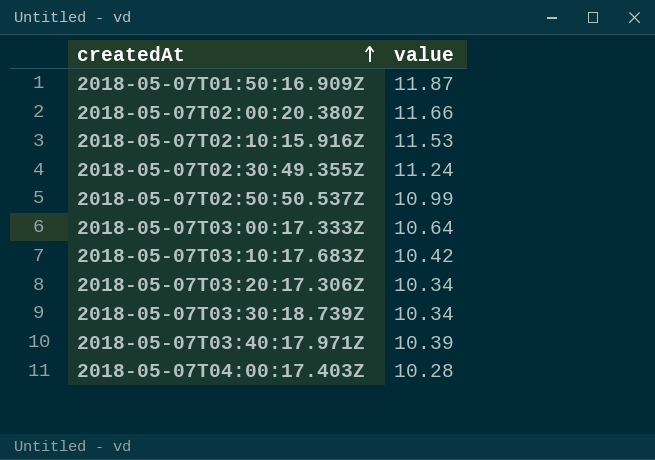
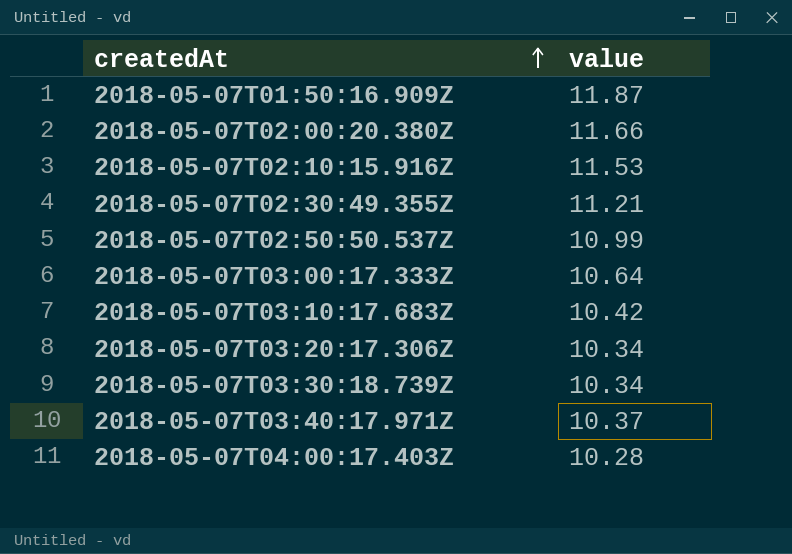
2018-05-07T02:30:49.355Z | value: 11.24 -> 11.21
2018-05-07T03:40:17.971Z | value: 10.39 -> 10.37

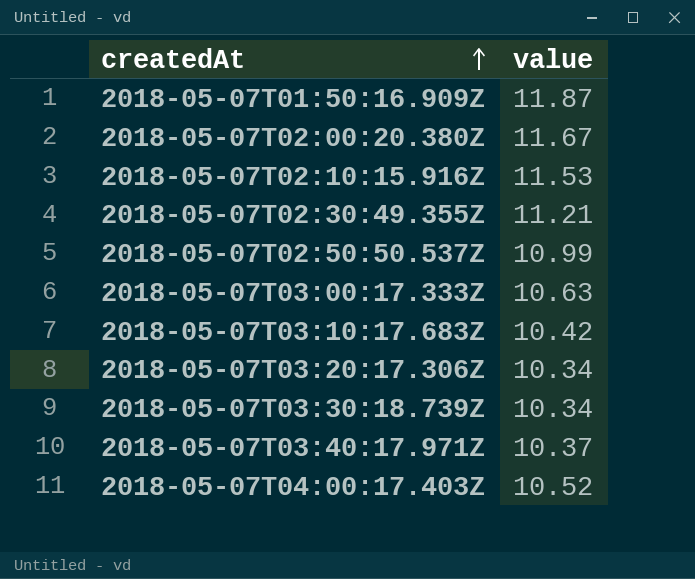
2018-05-07T02:00:20.380Z | value: 11.66 -> 11.67
2018-05-07T03:00:17.333Z | value: 10.64 -> 10.63
2018-05-07T04:00:17.403Z | value: 10.28 -> 10.52

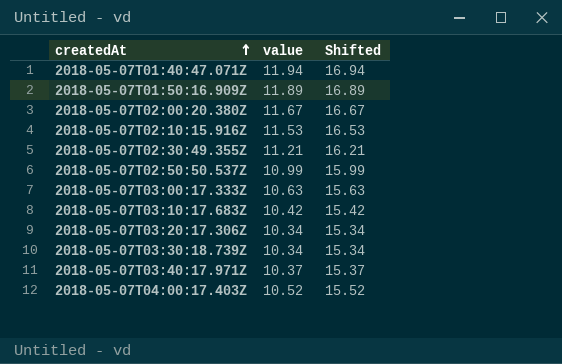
column Shifted | formula: none -> [value] + 5
row 2018-05-07T01:40:47.071Z: none -> 11.94 | 16.94
2018-05-07T01:50:16.909Z | value: 11.87 -> 11.89

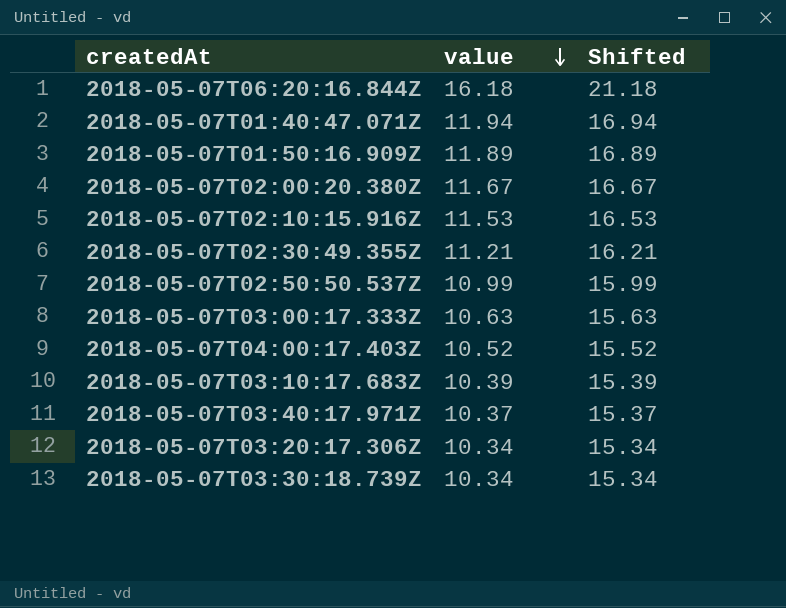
row order: createdAt ascending -> value descending
row 2018-05-07T06:20:16.844Z: none -> 16.18 | 21.18
2018-05-07T03:10:17.683Z | value: 10.42 -> 10.39
2018-05-07T03:10:17.683Z | Shifted: 15.42 -> 15.39

